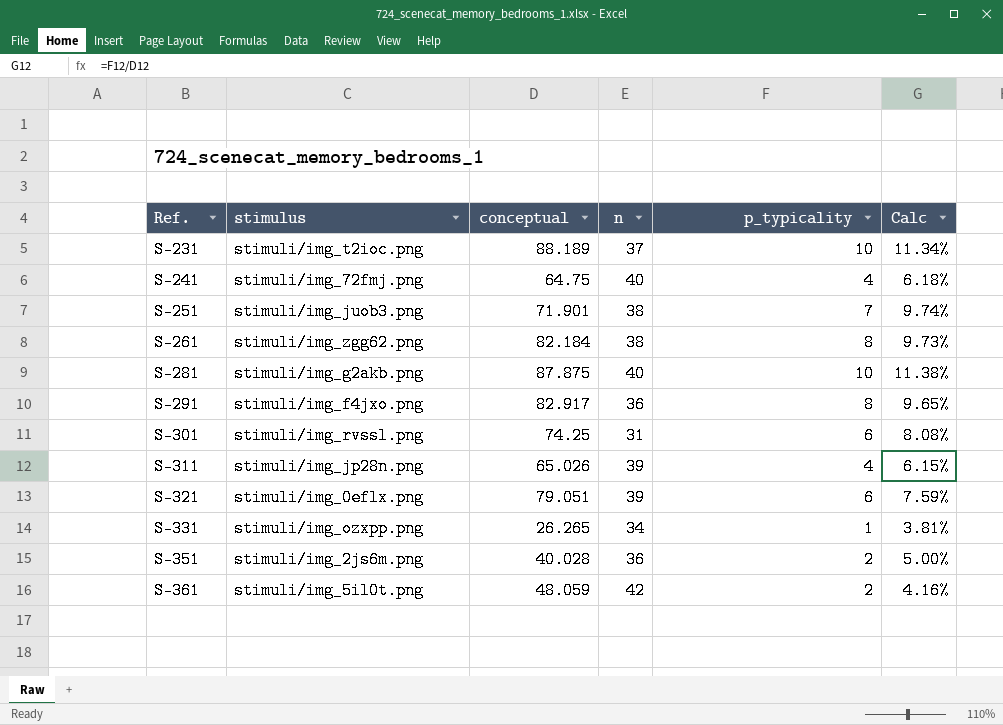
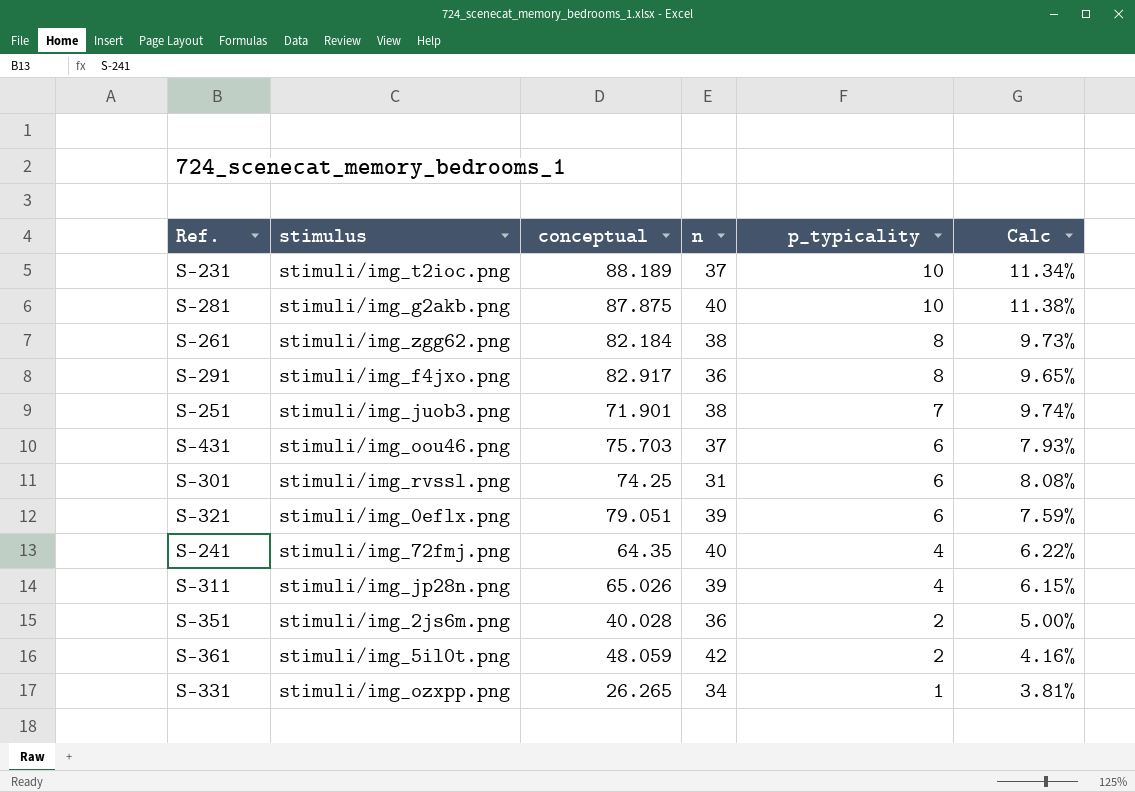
row order: Ref. ascending -> p_typicality descending
row S-431: none -> stimuli/img_oou46.png | 75.703 | 37 | 6 | 7.93%
S-241 | conceptual: 64.75 -> 64.35
S-241 | Calc: 6.18% -> 6.22%

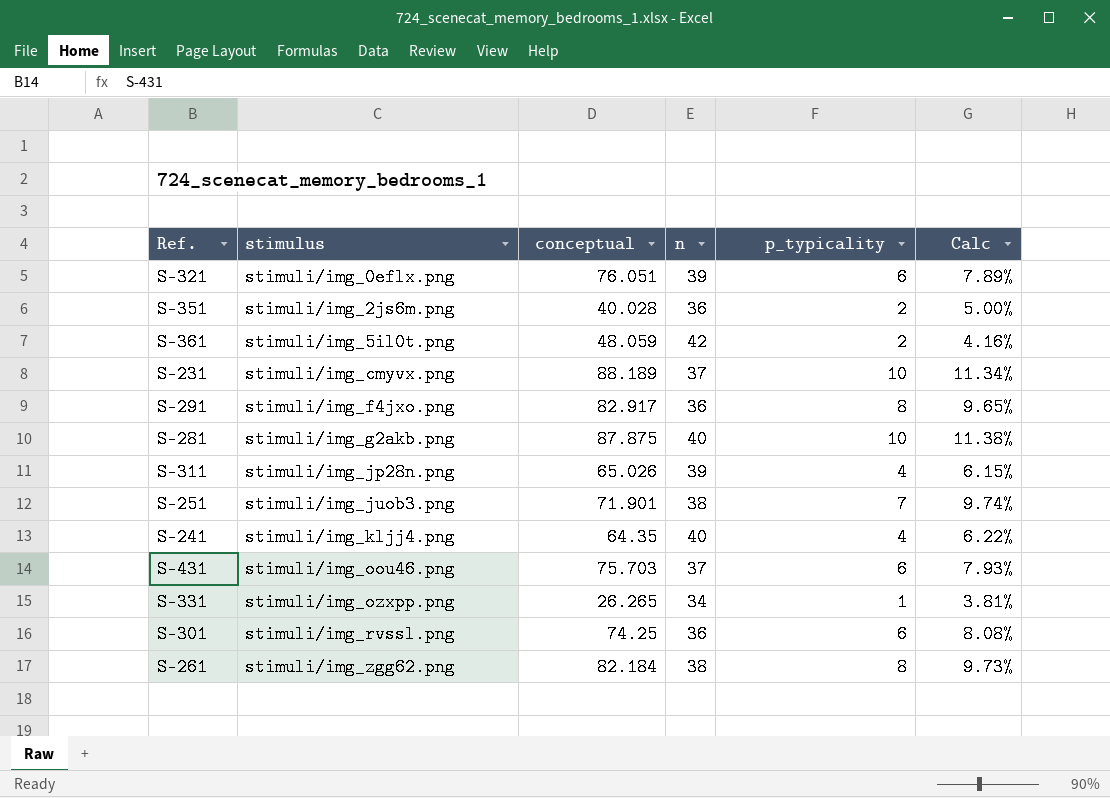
row order: p_typicality descending -> stimulus ascending
S-321 | conceptual: 79.051 -> 76.051
S-321 | Calc: 7.59% -> 7.89%
S-231 | stimulus: stimuli/img_t2ioc.png -> stimuli/img_cmyvx.png
S-241 | stimulus: stimuli/img_72fmj.png -> stimuli/img_kljj4.png
S-301 | n: 31 -> 36

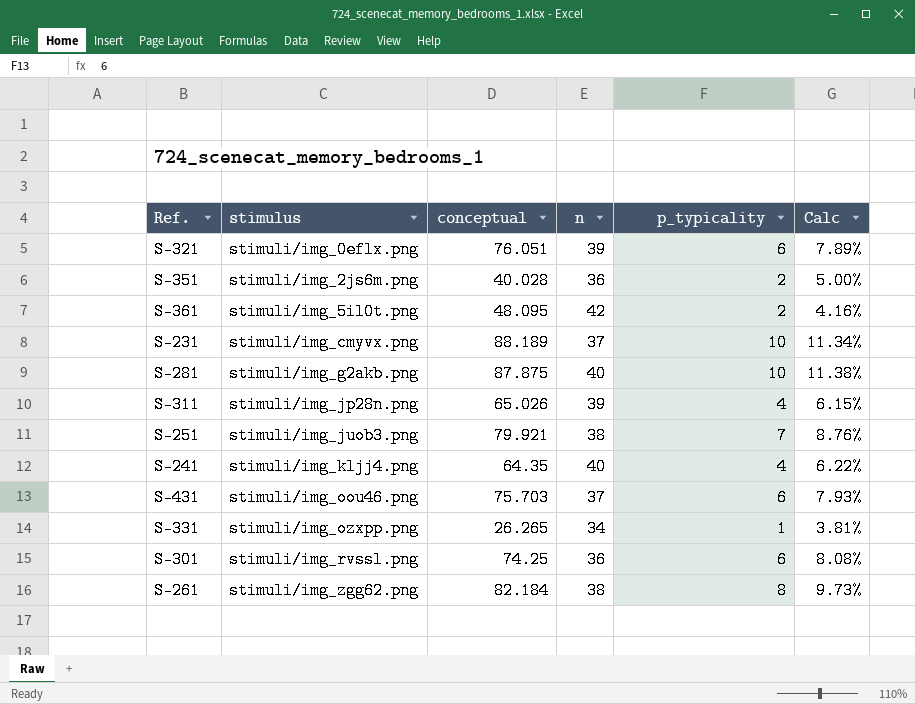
row S-291: stimuli/img_f4jxo.png | 82.917 | 36 | 8 | 9.65% -> none
S-361 | conceptual: 48.059 -> 48.095
S-251 | conceptual: 71.901 -> 79.921
S-251 | Calc: 9.74% -> 8.76%

